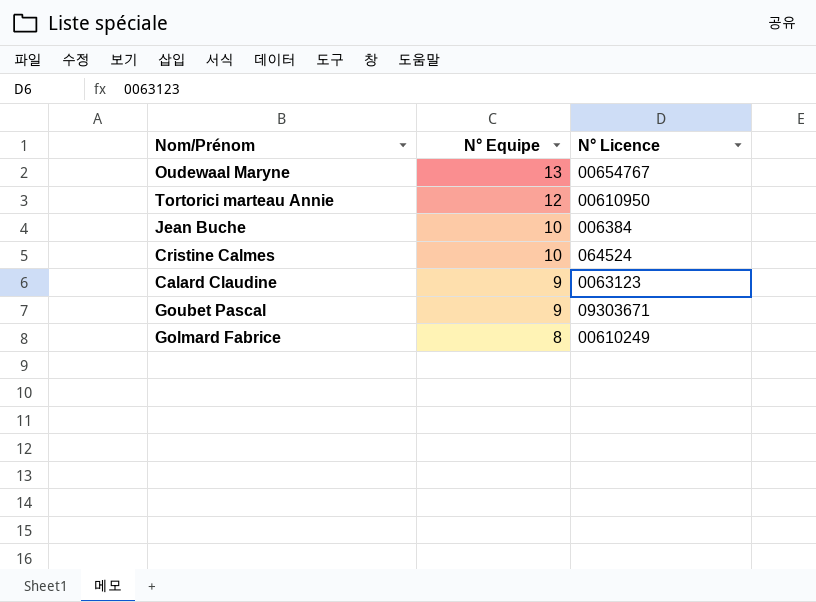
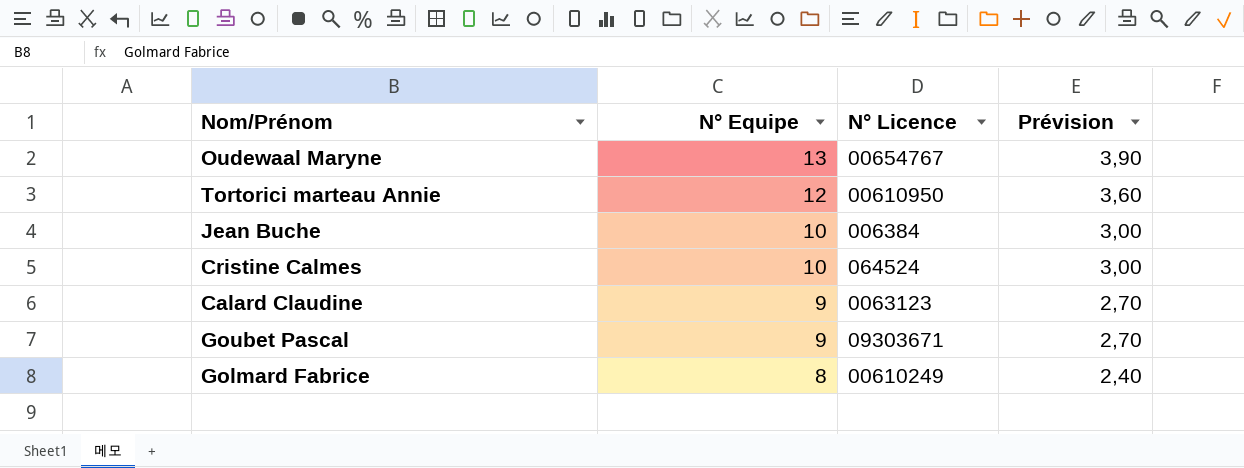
column Prévision | formula: none -> [N° Equipe] * 0,3

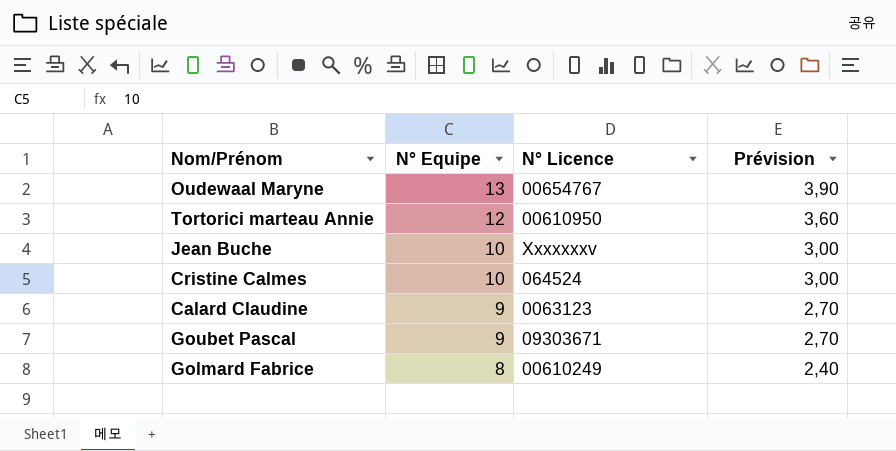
Jean Buche | N° Licence: 006384 -> Xxxxxxxv

